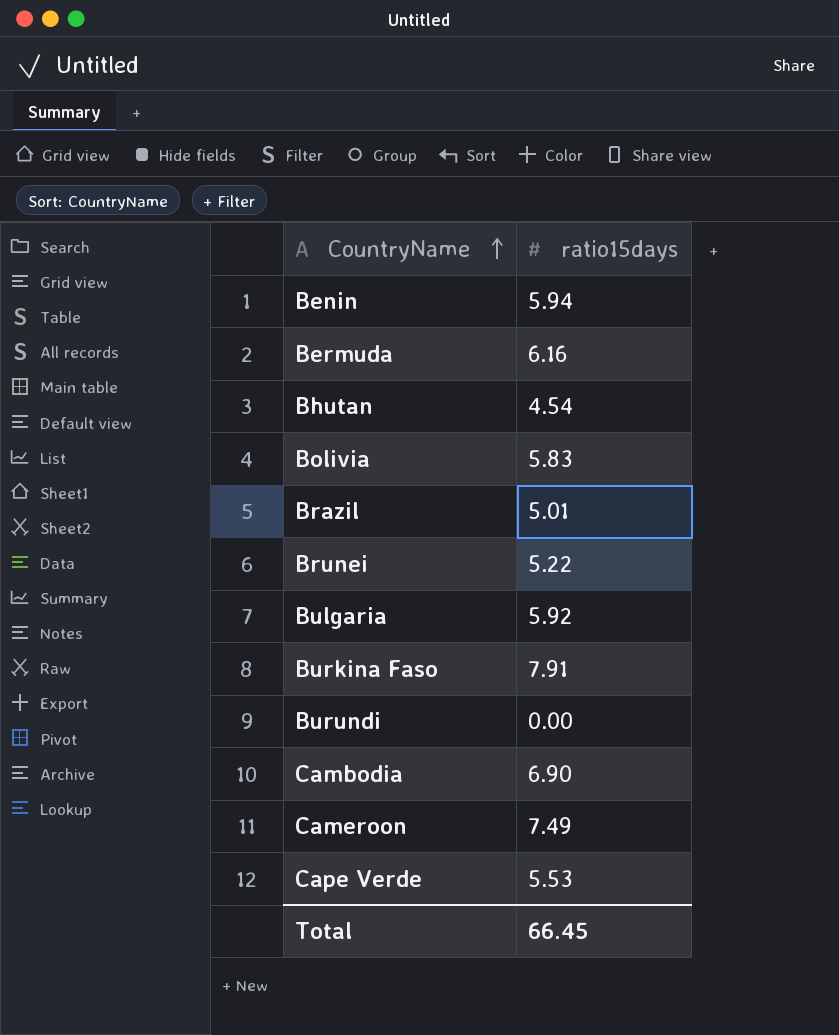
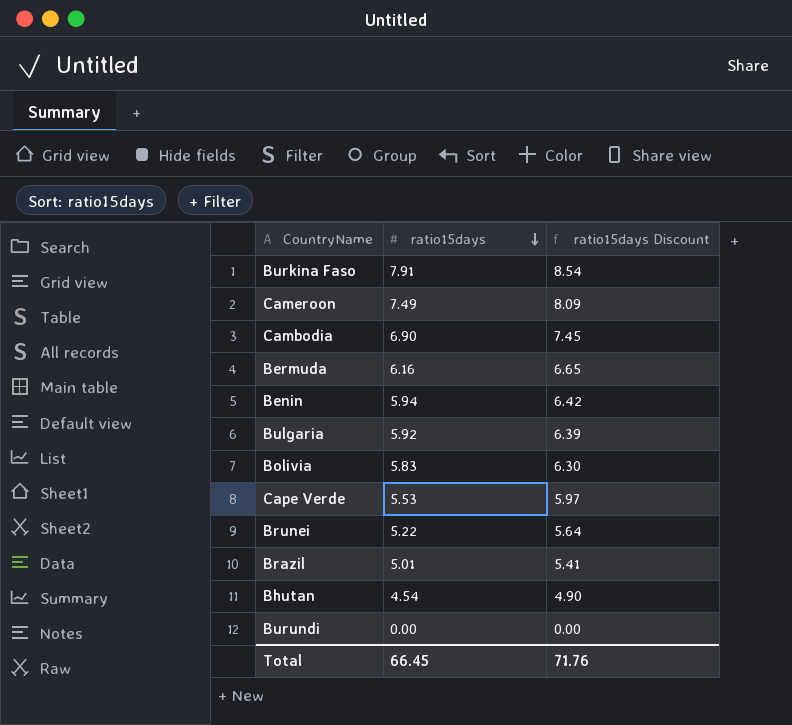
row order: CountryName ascending -> ratio15days descending
column ratio15days Discount | formula: none -> [ratio15days] * 1.08

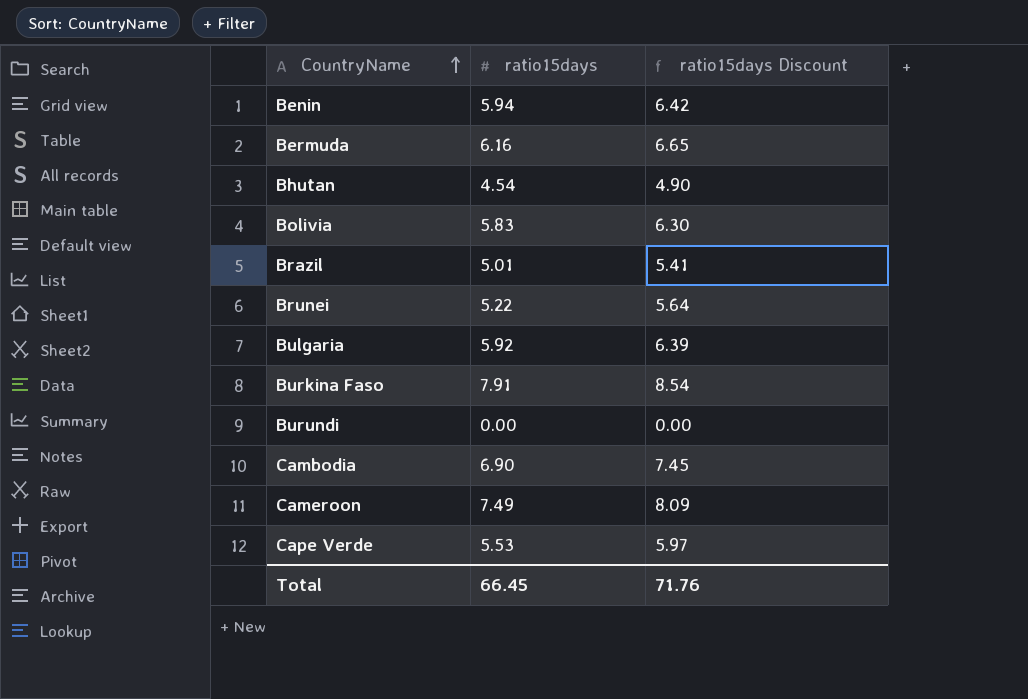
row order: ratio15days descending -> CountryName ascending

